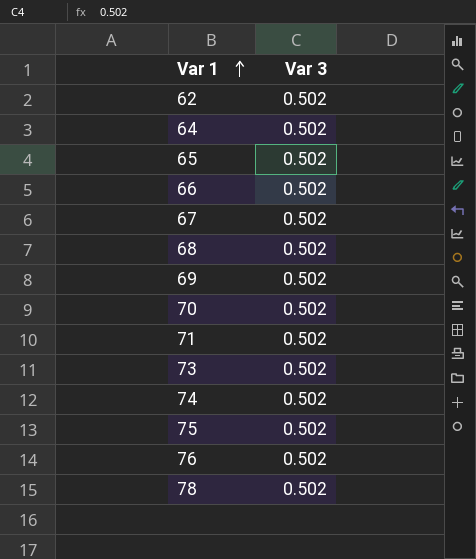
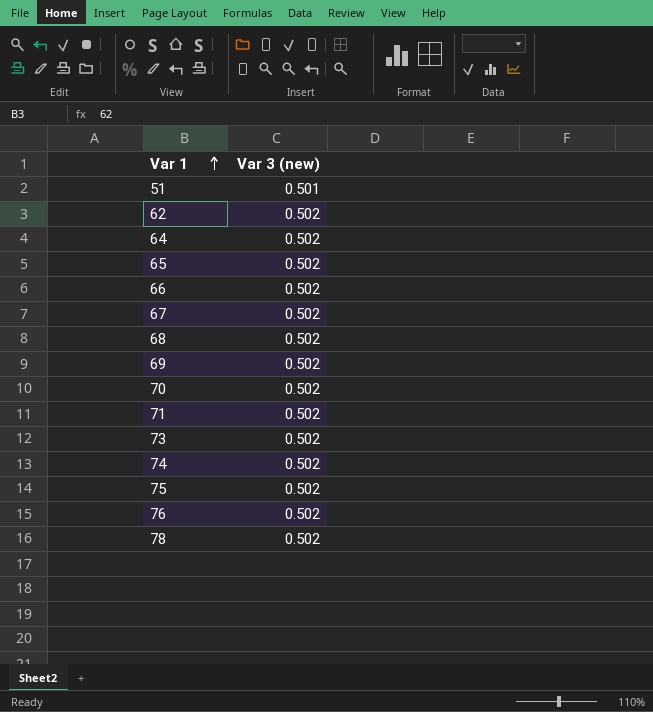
column name: Var 3 -> Var 3 (new)
row 51: none -> 0.501

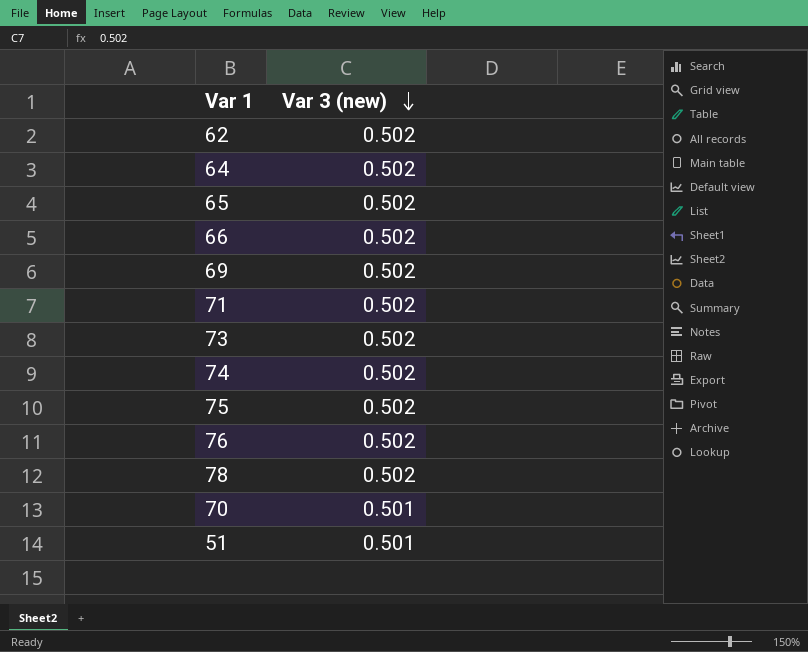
row order: Var 1 ascending -> Var 3 (new) descending
row 67: 0.502 -> none
row 68: 0.502 -> none
70 | Var 3 (new): 0.502 -> 0.501

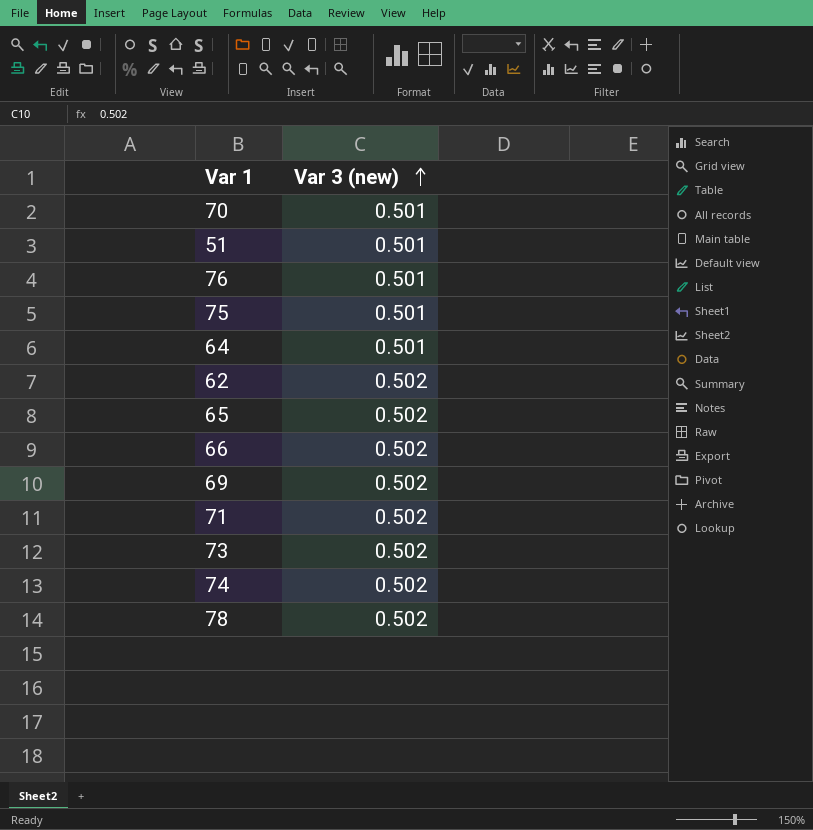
row order: Var 3 (new) descending -> Var 3 (new) ascending
76 | Var 3 (new): 0.502 -> 0.501
75 | Var 3 (new): 0.502 -> 0.501
64 | Var 3 (new): 0.502 -> 0.501

